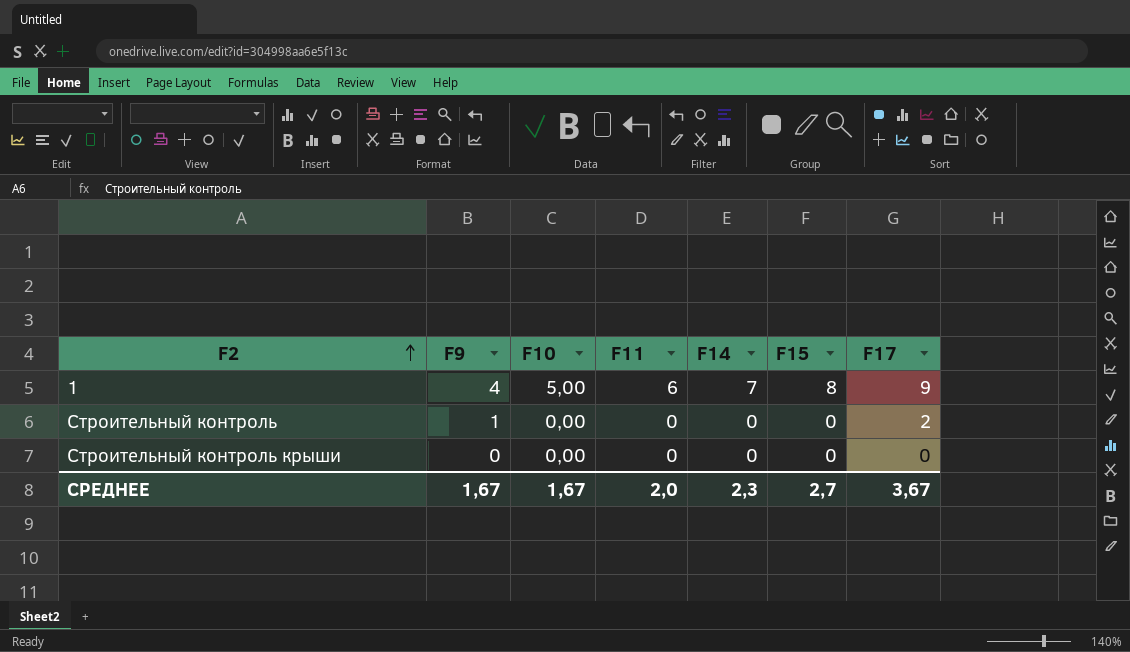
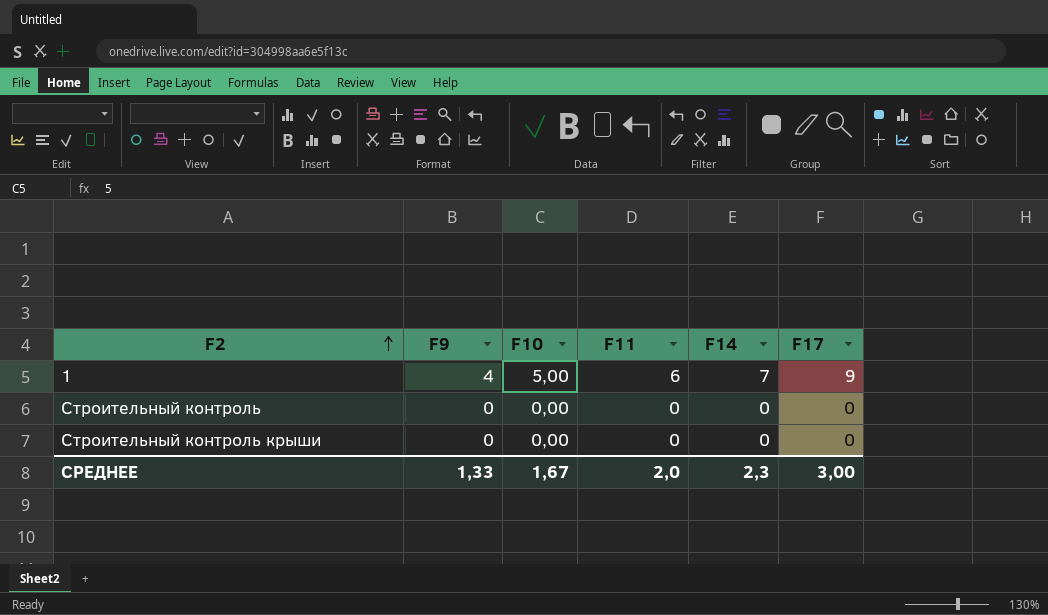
column F15 | position: 6 -> none
Строительный контроль | F9: 1 -> 0
Строительный контроль | F17: 2 -> 0
СРЕДНЕЕ | F9: 1,67 -> 1,33
СРЕДНЕЕ | F17: 3,67 -> 3,00

